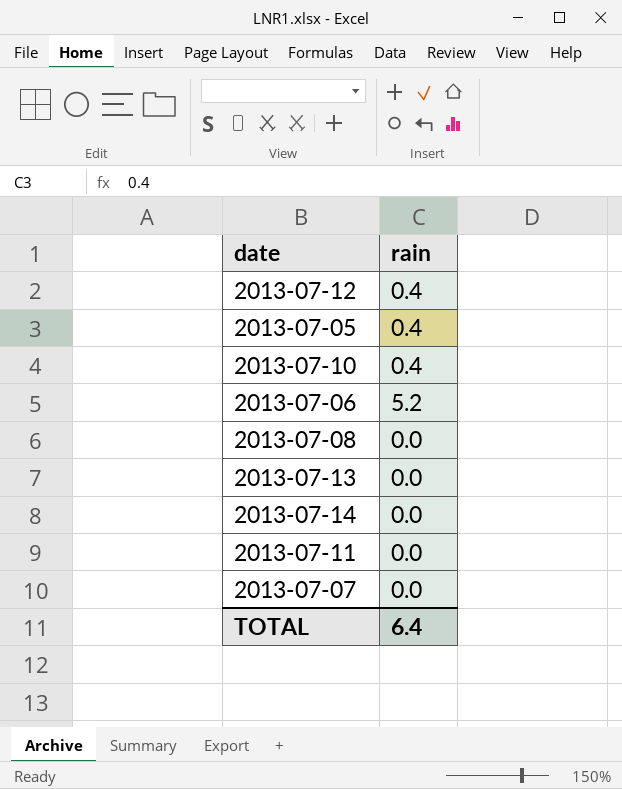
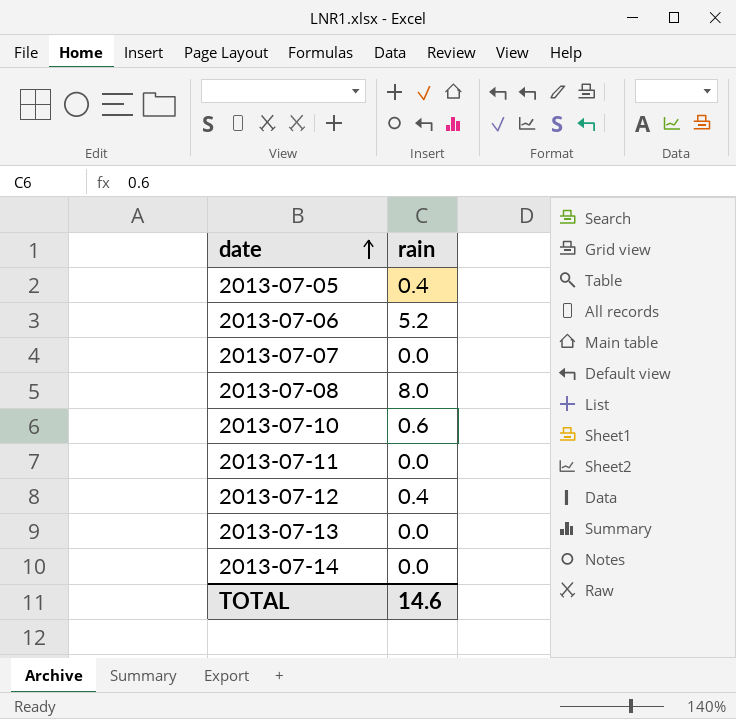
row order: none -> date ascending
2013-07-08 | rain: 0.0 -> 8.0
2013-07-10 | rain: 0.4 -> 0.6
TOTAL | rain: 6.4 -> 14.6

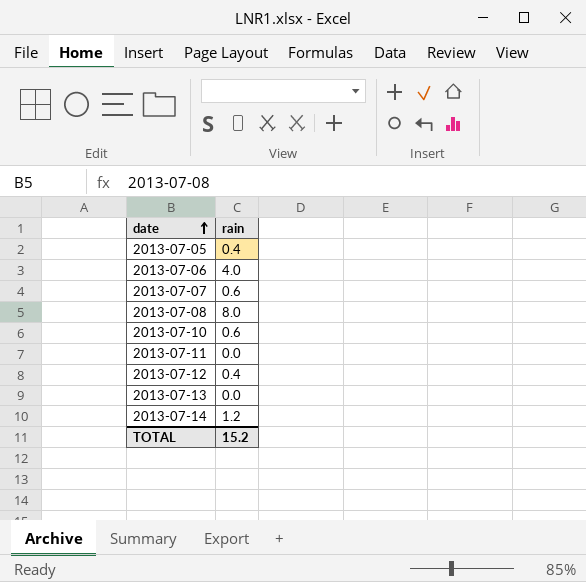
2013-07-06 | rain: 5.2 -> 4.0
2013-07-07 | rain: 0.0 -> 0.6
2013-07-14 | rain: 0.0 -> 1.2
TOTAL | rain: 14.6 -> 15.2

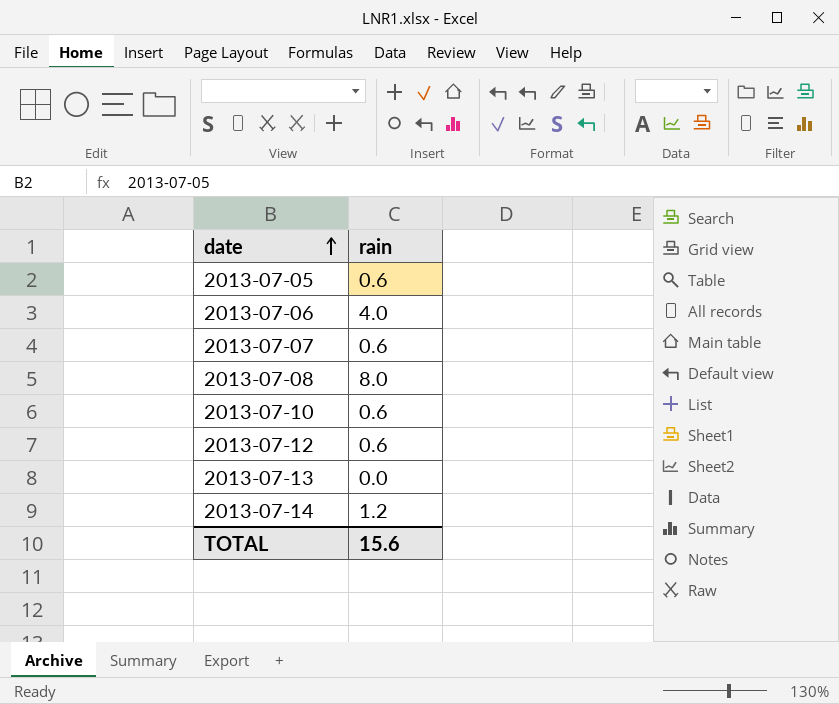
row 2013-07-11: 0.0 -> none
2013-07-05 | rain: 0.4 -> 0.6
2013-07-12 | rain: 0.4 -> 0.6
TOTAL | rain: 15.2 -> 15.6

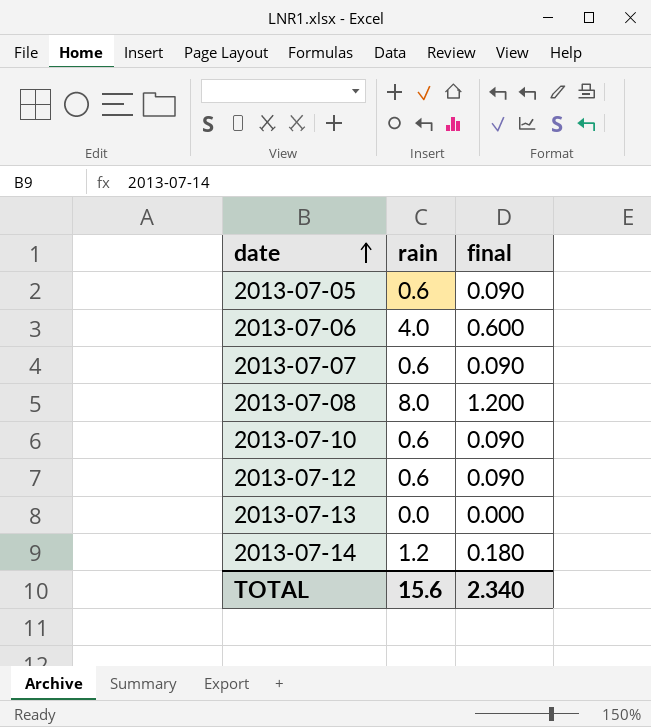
column final | formula: none -> [rain] * 0.15

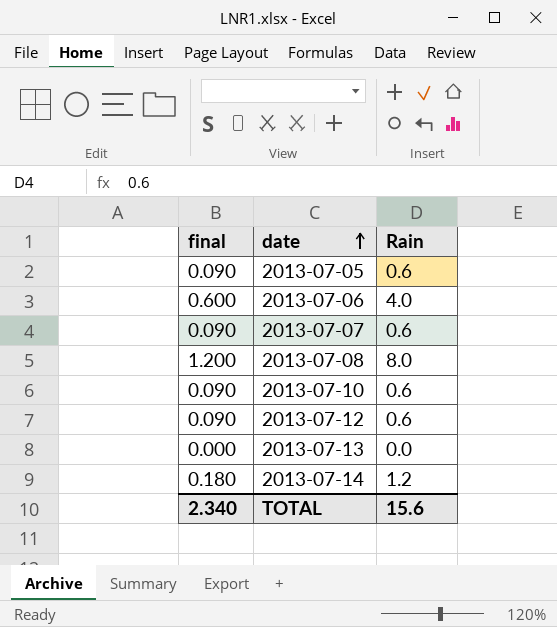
column final | position: 3 -> 1
column name: rain -> Rain

